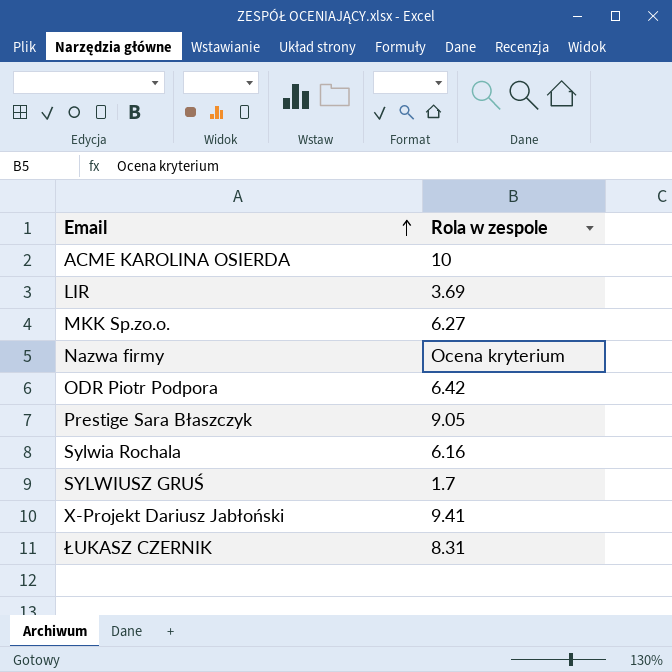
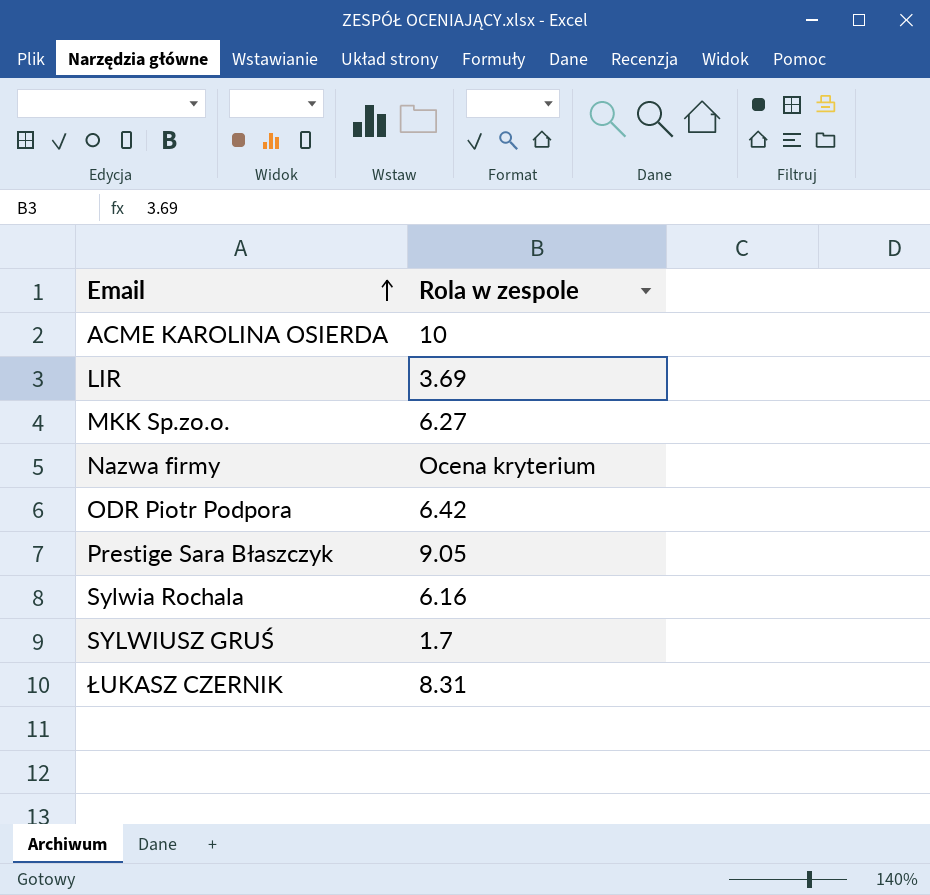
row X-Projekt Dariusz Jabłoński: 9.41 -> none

